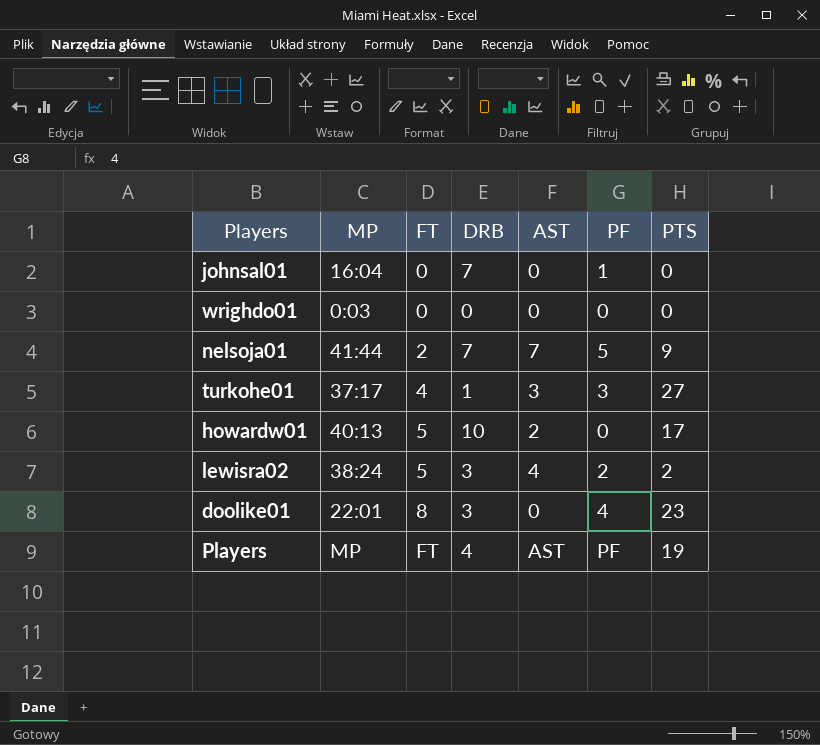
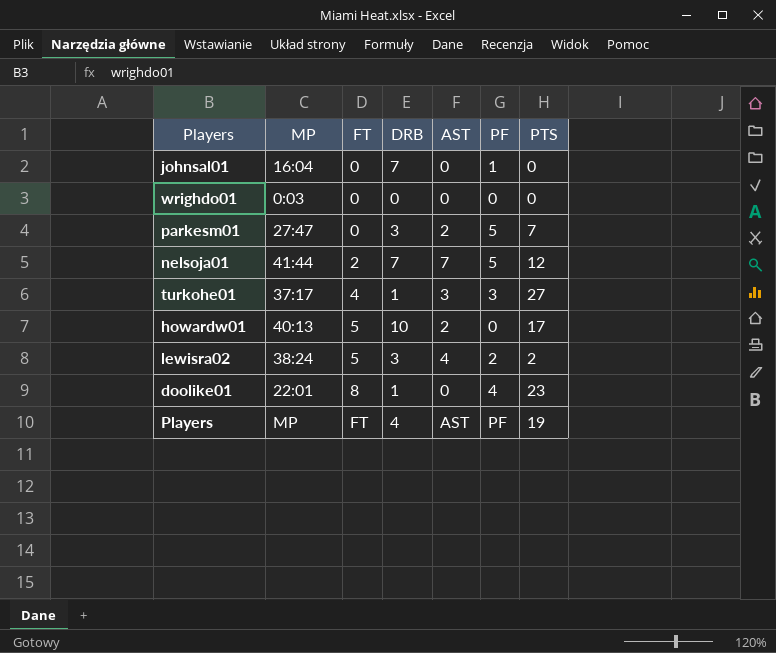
row parkesm01: none -> 27:47 | 0 | 3 | 2 | 5 | 7
nelsoja01 | PTS: 9 -> 12
doolike01 | DRB: 3 -> 1

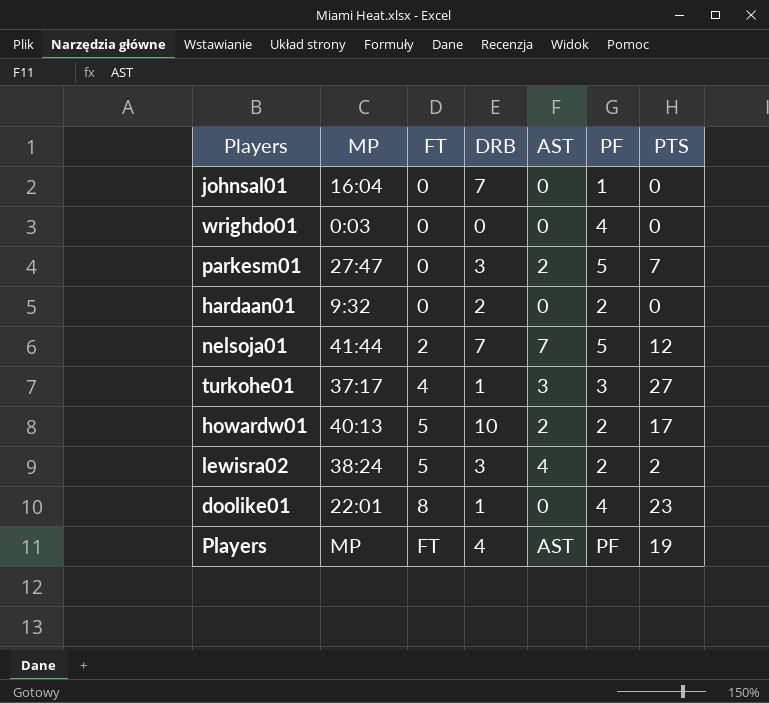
wrighdo01 | PF: 0 -> 4
row hardaan01: none -> 9:32 | 0 | 2 | 0 | 2 | 0
howardw01 | PF: 0 -> 2

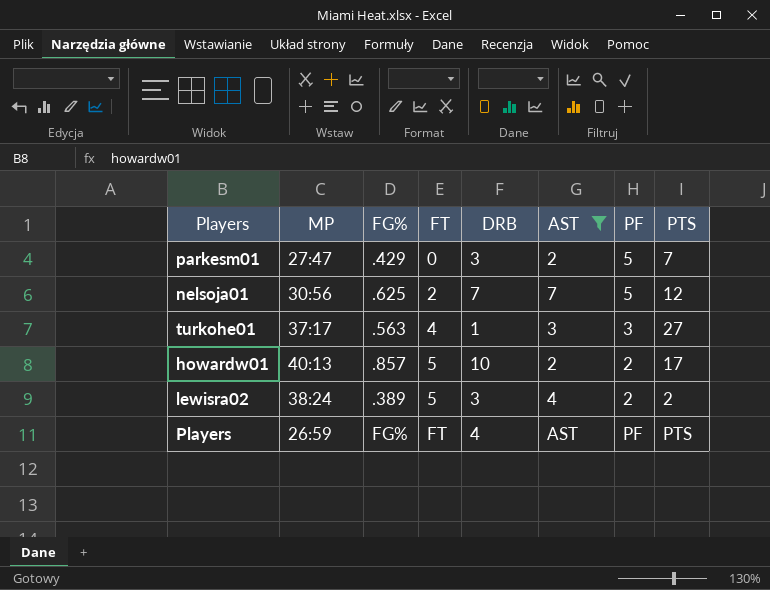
filter: none -> AST != 0
column FG% | position: none -> 3
nelsoja01 | MP: 41:44 -> 30:56
Players | MP: MP -> 26:59
Players | PTS: 19 -> PTS

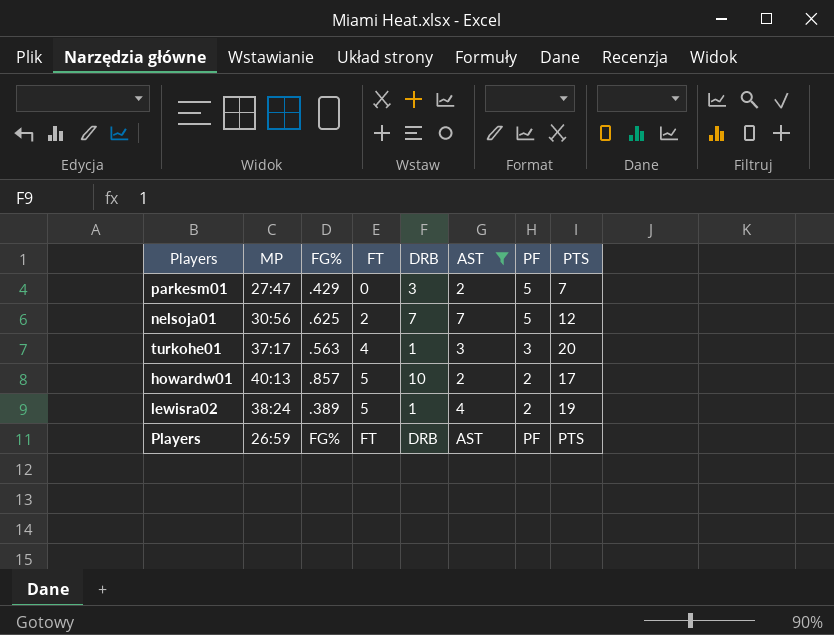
turkohe01 | PTS: 27 -> 20
lewisra02 | DRB: 3 -> 1
lewisra02 | PTS: 2 -> 19
Players | DRB: 4 -> DRB

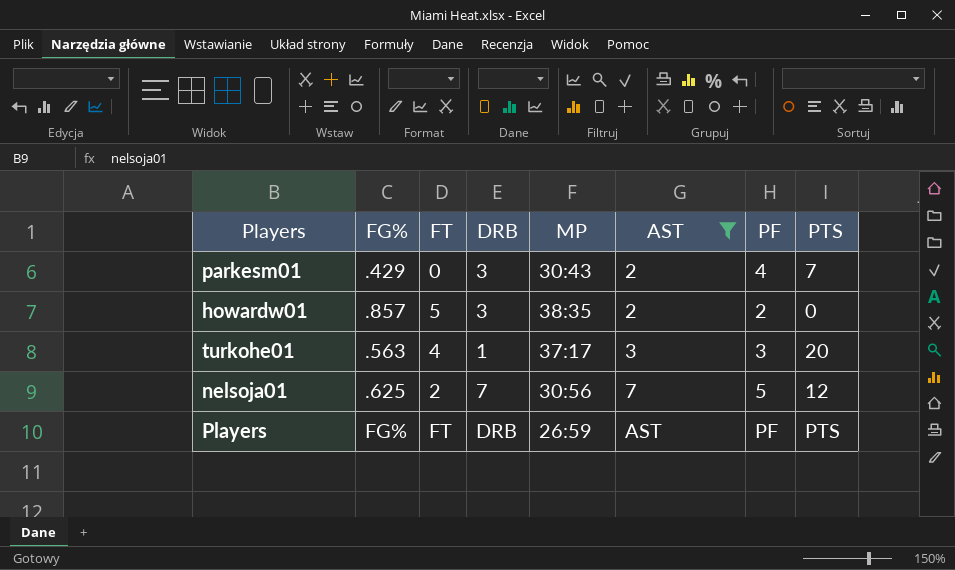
row order: FT ascending -> AST ascending
column MP | position: 2 -> 5
row lewisra02: 38:24 | .389 | 5 | 1 | 4 | 2 | 19 -> none
parkesm01 | MP: 27:47 -> 30:43
parkesm01 | PF: 5 -> 4
howardw01 | DRB: 10 -> 3
howardw01 | MP: 40:13 -> 38:35
howardw01 | PTS: 17 -> 0

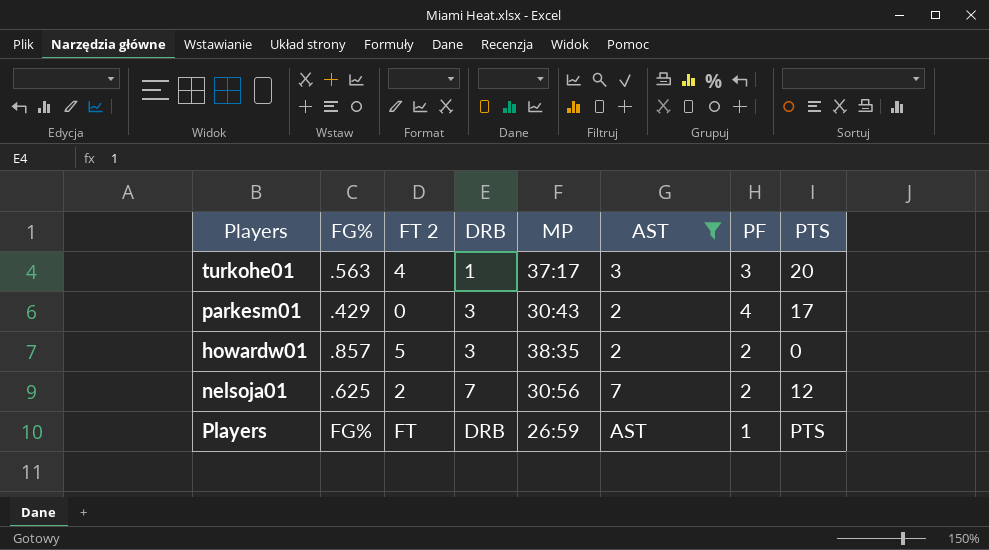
row order: AST ascending -> DRB ascending
column name: FT -> FT 2
parkesm01 | PTS: 7 -> 17
nelsoja01 | PF: 5 -> 2
Players | PF: PF -> 1

